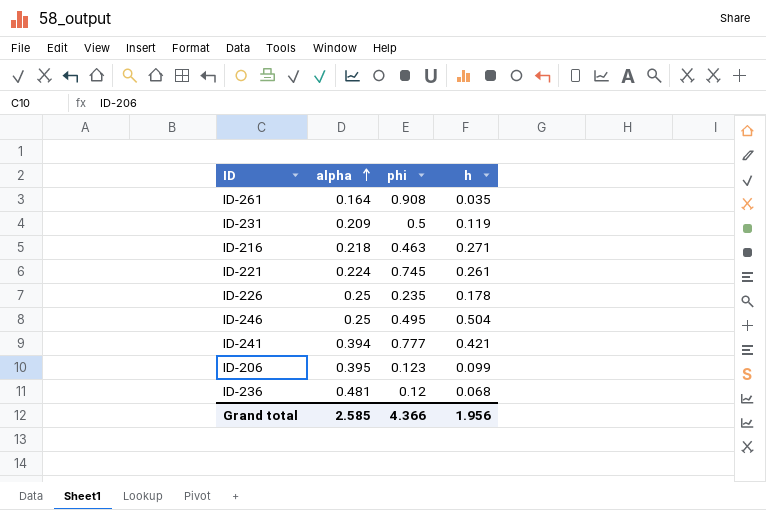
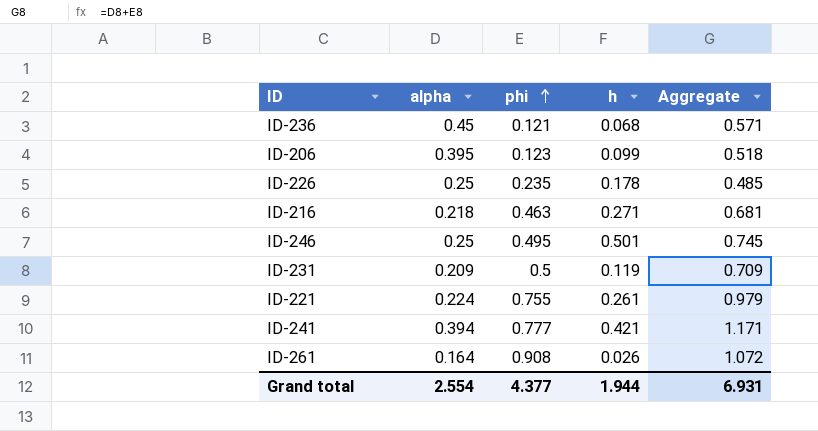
row order: alpha ascending -> phi ascending
column Aggregate | formula: none -> [alpha] + [phi]
ID-236 | alpha: 0.481 -> 0.45
ID-236 | phi: 0.12 -> 0.121
ID-246 | h: 0.504 -> 0.501
ID-221 | phi: 0.745 -> 0.755
ID-261 | h: 0.035 -> 0.026
Grand total | alpha: 2.585 -> 2.554
Grand total | phi: 4.366 -> 4.377
Grand total | h: 1.956 -> 1.944

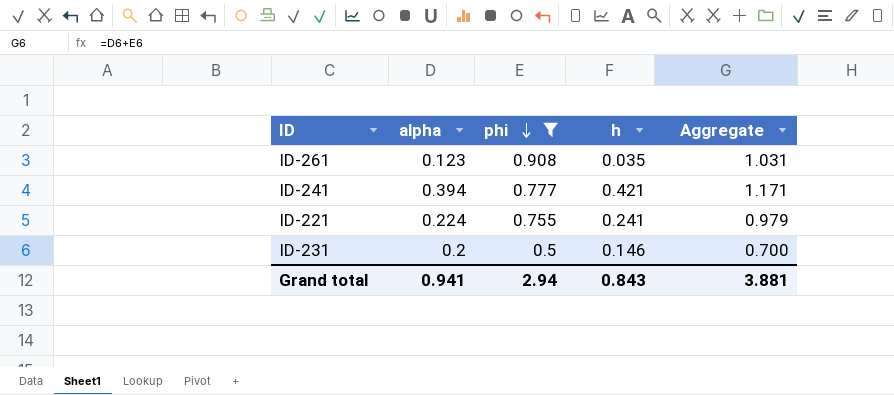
filter: none -> phi >= 0.5
row order: phi ascending -> phi descending
ID-261 | alpha: 0.164 -> 0.123
ID-261 | h: 0.026 -> 0.035
ID-261 | Aggregate: 1.072 -> 1.031
ID-221 | h: 0.261 -> 0.241
ID-231 | alpha: 0.209 -> 0.2
ID-231 | h: 0.119 -> 0.146
ID-231 | Aggregate: 0.709 -> 0.700
Grand total | alpha: 2.554 -> 0.941
Grand total | phi: 4.377 -> 2.94
Grand total | h: 1.944 -> 0.843
Grand total | Aggregate: 6.931 -> 3.881

